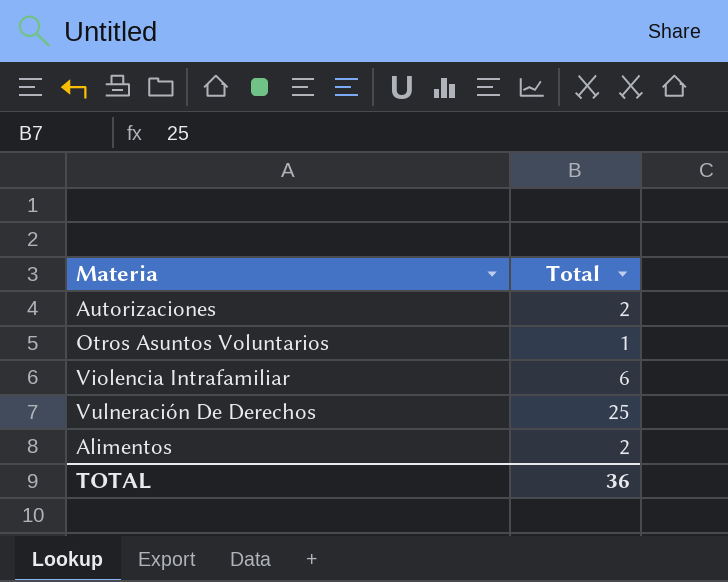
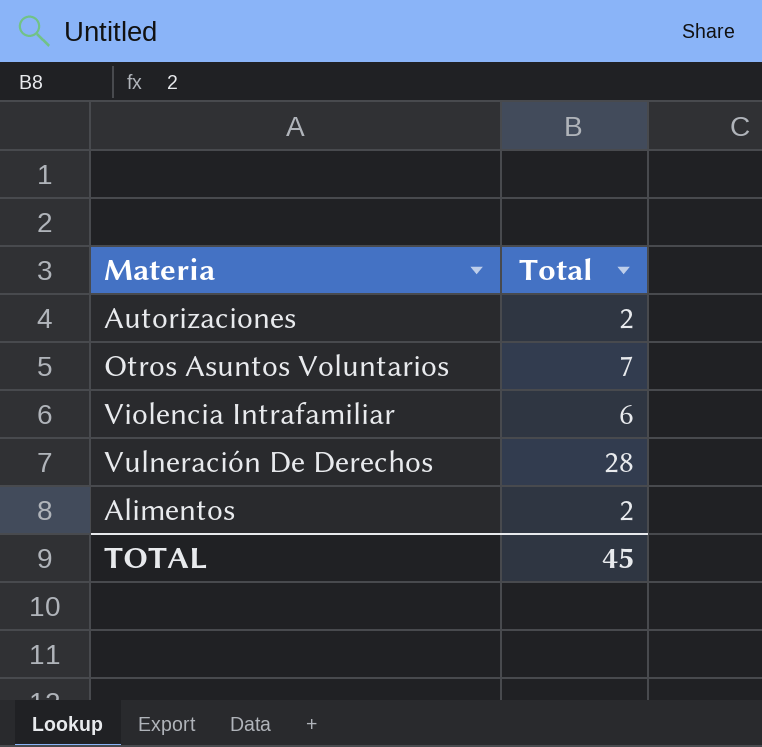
Otros Asuntos Voluntarios | Total: 1 -> 7
Vulneración De Derechos | Total: 25 -> 28
TOTAL | Total: 36 -> 45

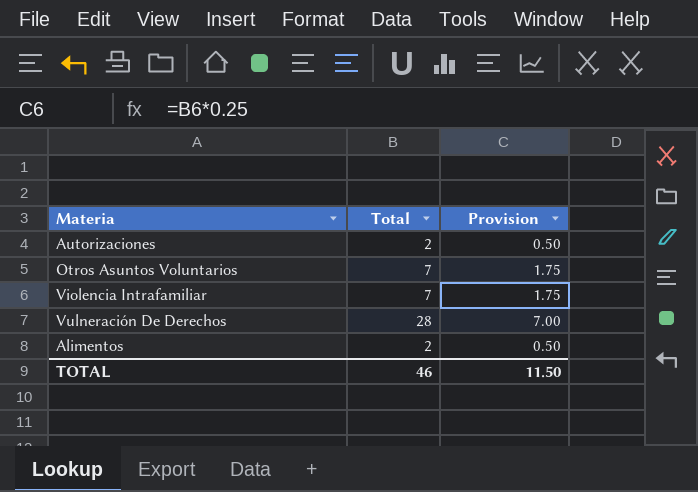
column Provision | formula: none -> [Total] * 0.25
Violencia Intrafamiliar | Total: 6 -> 7
TOTAL | Total: 45 -> 46

